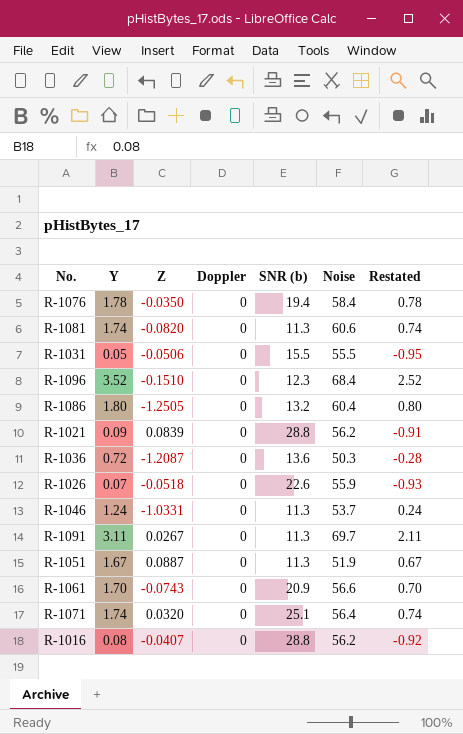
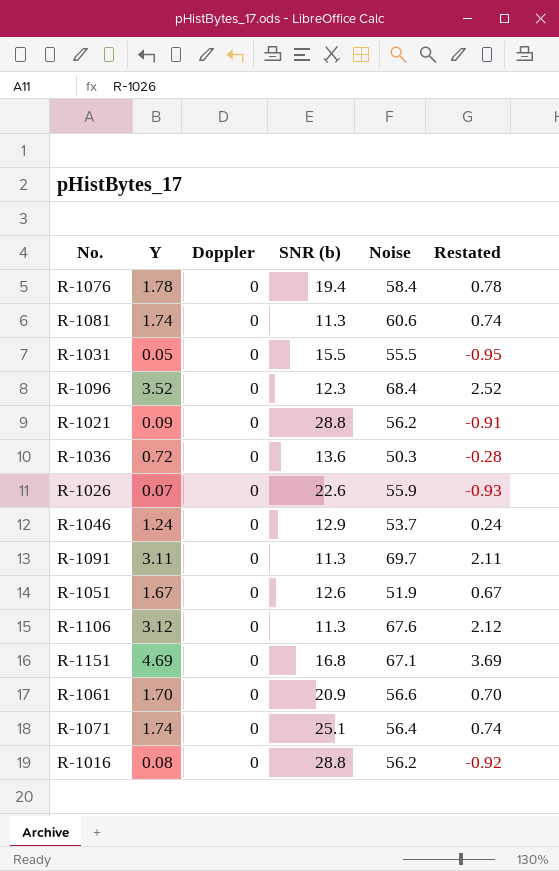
column Z | position: 3 -> none
row R-1086: 1.80 | -1.2505 | 0 | 13.2 | 60.4 | 0.80 -> none
R-1046 | SNR (b): 11.3 -> 12.9
R-1051 | SNR (b): 11.3 -> 12.6
row R-1106: none -> 3.12 | 0 | 11.3 | 67.6 | 2.12
row R-1151: none -> 4.69 | 0 | 16.8 | 67.1 | 3.69

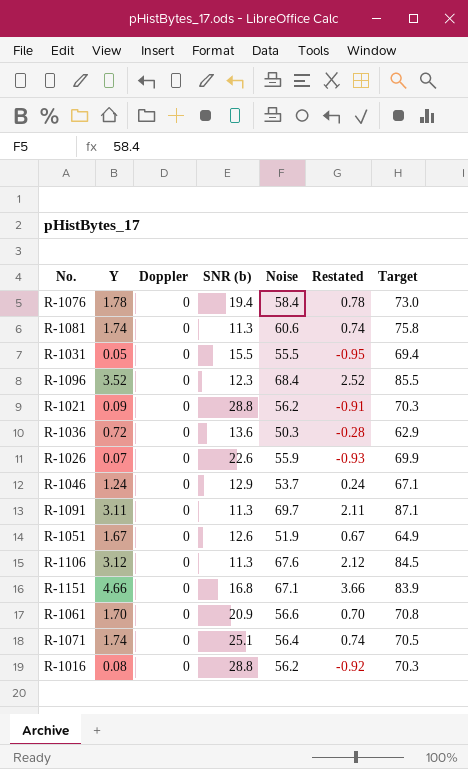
column Target | formula: none -> [Noise] * 1.25
R-1151 | Y: 4.69 -> 4.66
R-1151 | Restated: 3.69 -> 3.66

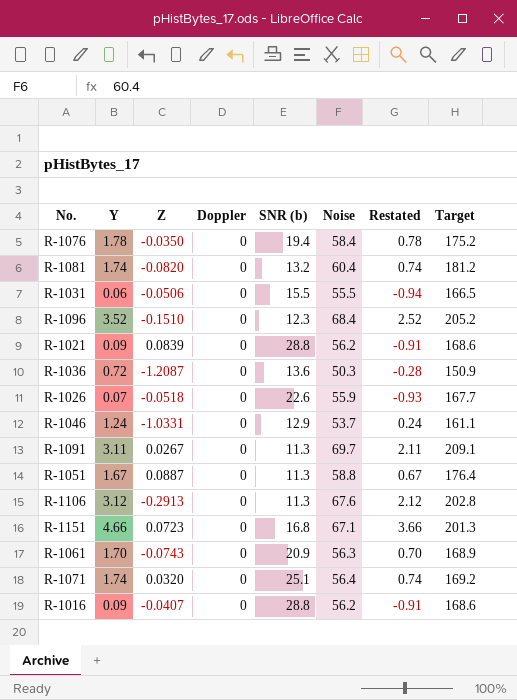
column Z | position: none -> 3
column Target | formula: [Noise] * 1.25 -> [Noise] * 3
R-1081 | SNR (b): 11.3 -> 13.2
R-1081 | Noise: 60.6 -> 60.4
R-1031 | Y: 0.05 -> 0.06
R-1031 | Restated: -0.95 -> -0.94
R-1051 | SNR (b): 12.6 -> 11.3
R-1051 | Noise: 51.9 -> 58.8
R-1061 | Noise: 56.6 -> 56.3
R-1016 | Y: 0.08 -> 0.09
R-1016 | Restated: -0.92 -> -0.91

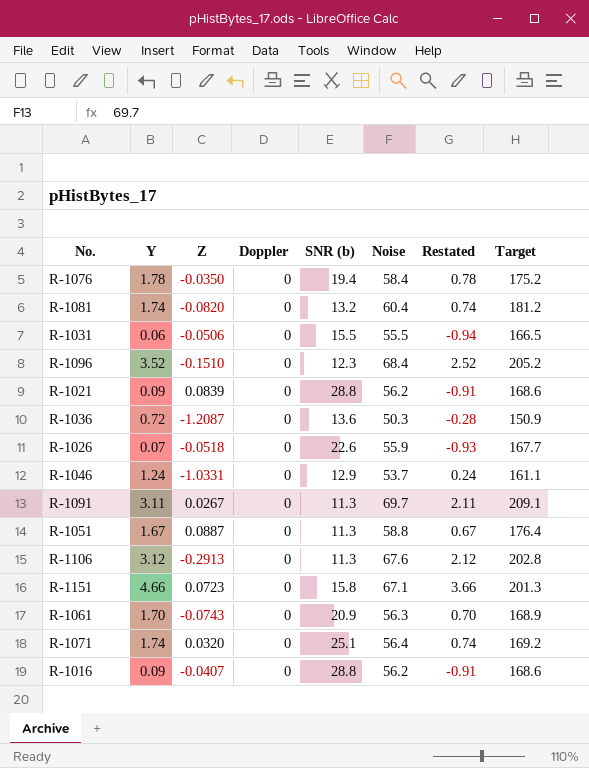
R-1151 | SNR (b): 16.8 -> 15.8

